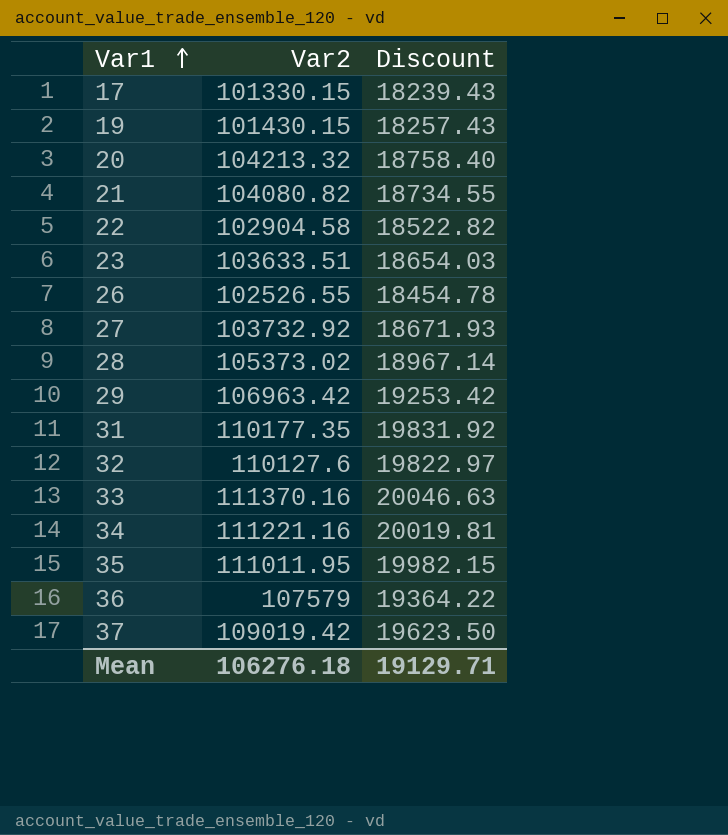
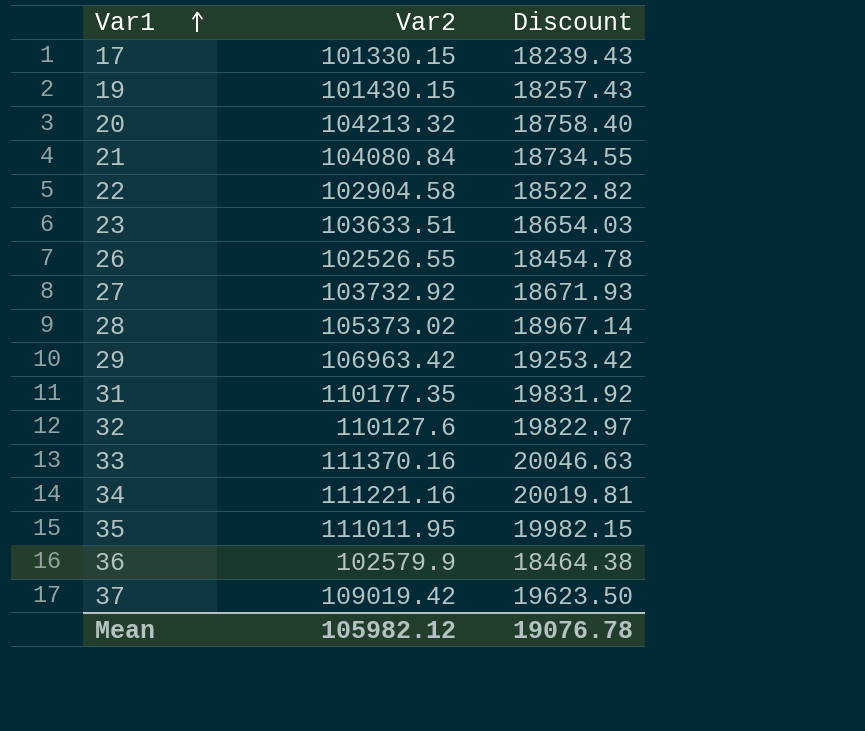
21 | Var2: 104080.82 -> 104080.84
36 | Var2: 107579 -> 102579.9
36 | Discount: 19364.22 -> 18464.38
Mean | Var2: 106276.18 -> 105982.12
Mean | Discount: 19129.71 -> 19076.78

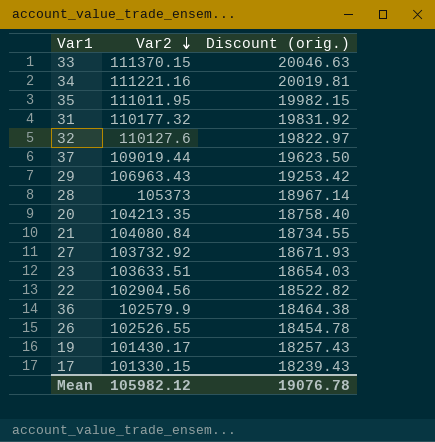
row order: Var1 ascending -> Var2 descending
column name: Discount -> Discount (orig.)
33 | Var2: 111370.16 -> 111370.15
31 | Var2: 110177.35 -> 110177.32
37 | Var2: 109019.42 -> 109019.44
29 | Var2: 106963.42 -> 106963.43
28 | Var2: 105373.02 -> 105373
20 | Var2: 104213.32 -> 104213.35
22 | Var2: 102904.58 -> 102904.56
19 | Var2: 101430.15 -> 101430.17

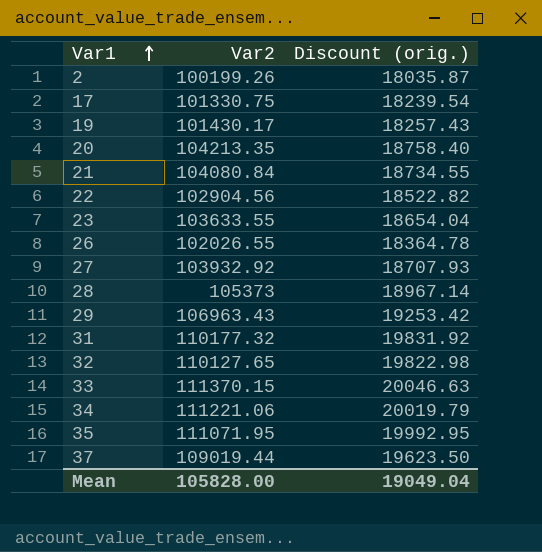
row order: Var2 descending -> Var1 ascending
row 36: 102579.9 | 18464.38 -> none
row 2: none -> 100199.26 | 18035.87
17 | Var2: 101330.15 -> 101330.75
17 | Discount (orig.): 18239.43 -> 18239.54
23 | Var2: 103633.51 -> 103633.55
23 | Discount (orig.): 18654.03 -> 18654.04
26 | Var2: 102526.55 -> 102026.55
26 | Discount (orig.): 18454.78 -> 18364.78
27 | Var2: 103732.92 -> 103932.92
27 | Discount (orig.): 18671.93 -> 18707.93
32 | Var2: 110127.6 -> 110127.65
32 | Discount (orig.): 19822.97 -> 19822.98
34 | Var2: 111221.16 -> 111221.06
34 | Discount (orig.): 20019.81 -> 20019.79
35 | Var2: 111011.95 -> 111071.95
35 | Discount (orig.): 19982.15 -> 19992.95
Mean | Var2: 105982.12 -> 105828.00
Mean | Discount (orig.): 19076.78 -> 19049.04

